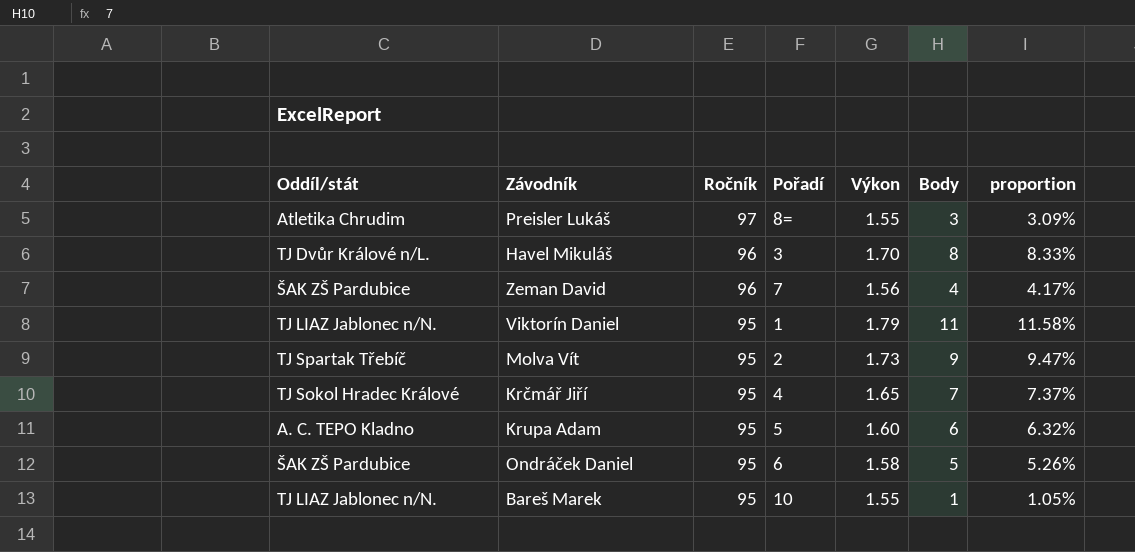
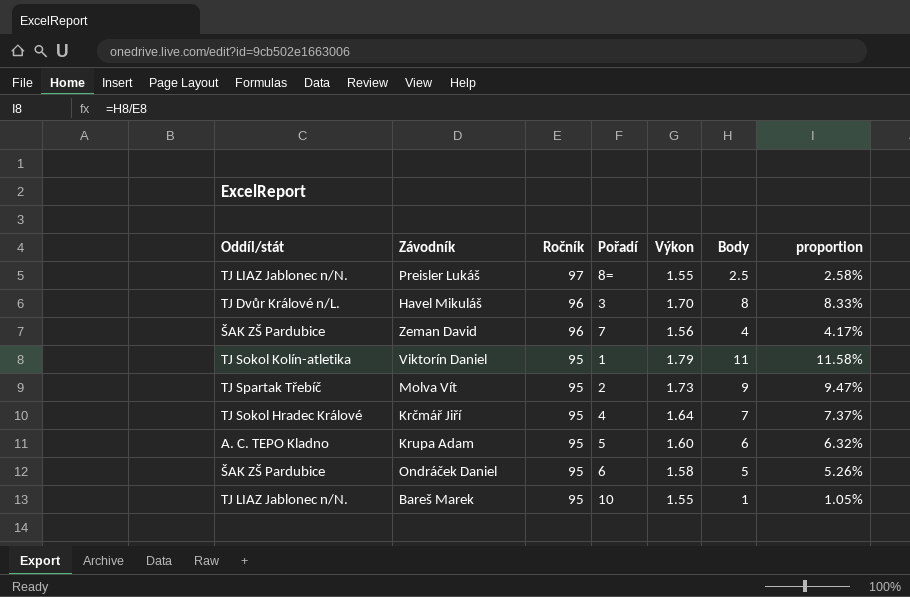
Preisler Lukáš | Oddíl/stát: Atletika Chrudim -> TJ LIAZ Jablonec n/N.
Preisler Lukáš | Body: 3 -> 2.5
Preisler Lukáš | proportion: 3.09% -> 2.58%
Viktorín Daniel | Oddíl/stát: TJ LIAZ Jablonec n/N. -> TJ Sokol Kolín-atletika
Krčmář Jiří | Výkon: 1.65 -> 1.64

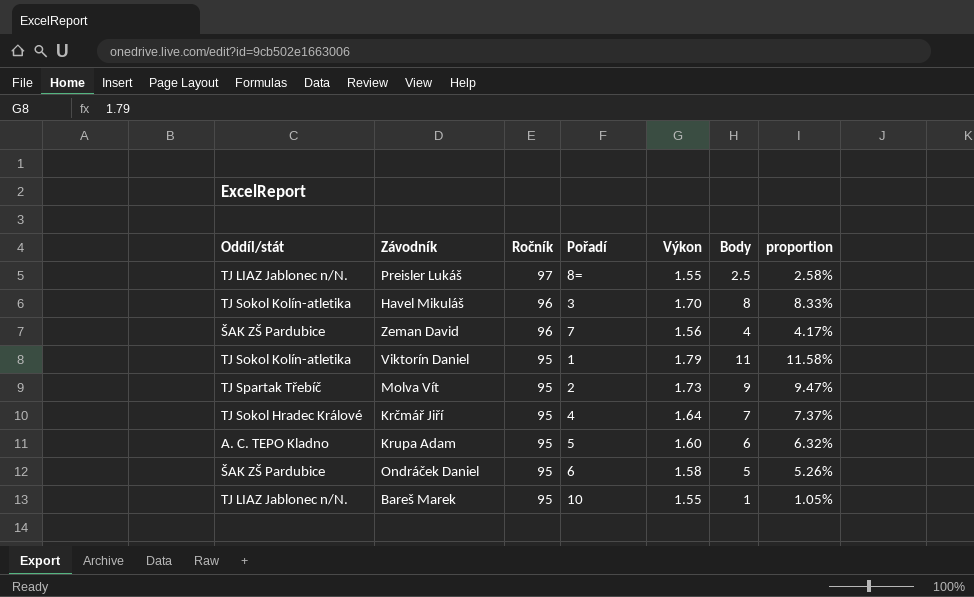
Havel Mikuláš | Oddíl/stát: TJ Dvůr Králové n/L. -> TJ Sokol Kolín-atletika

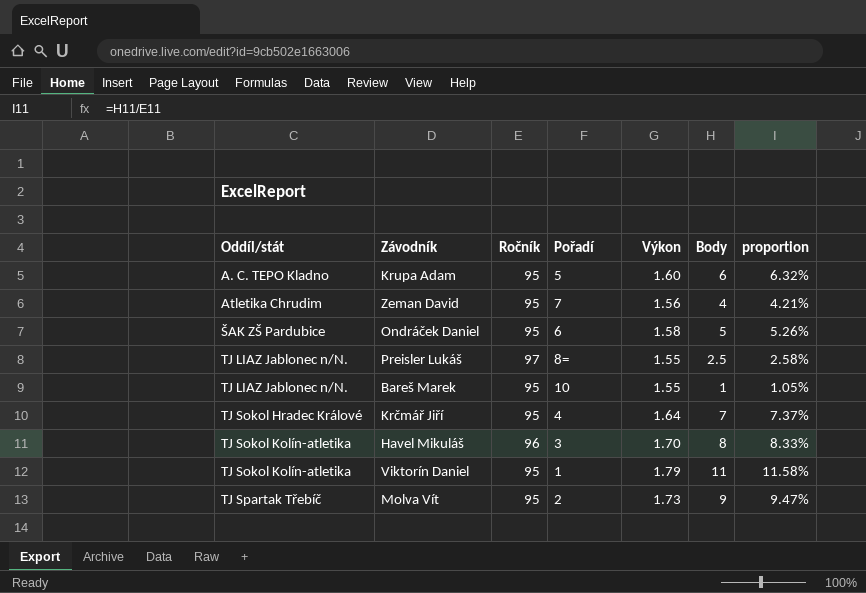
row order: Ročník descending -> Oddíl/stát ascending
Zeman David | Oddíl/stát: ŠAK ZŠ Pardubice -> Atletika Chrudim
Zeman David | Ročník: 96 -> 95
Zeman David | proportion: 4.17% -> 4.21%

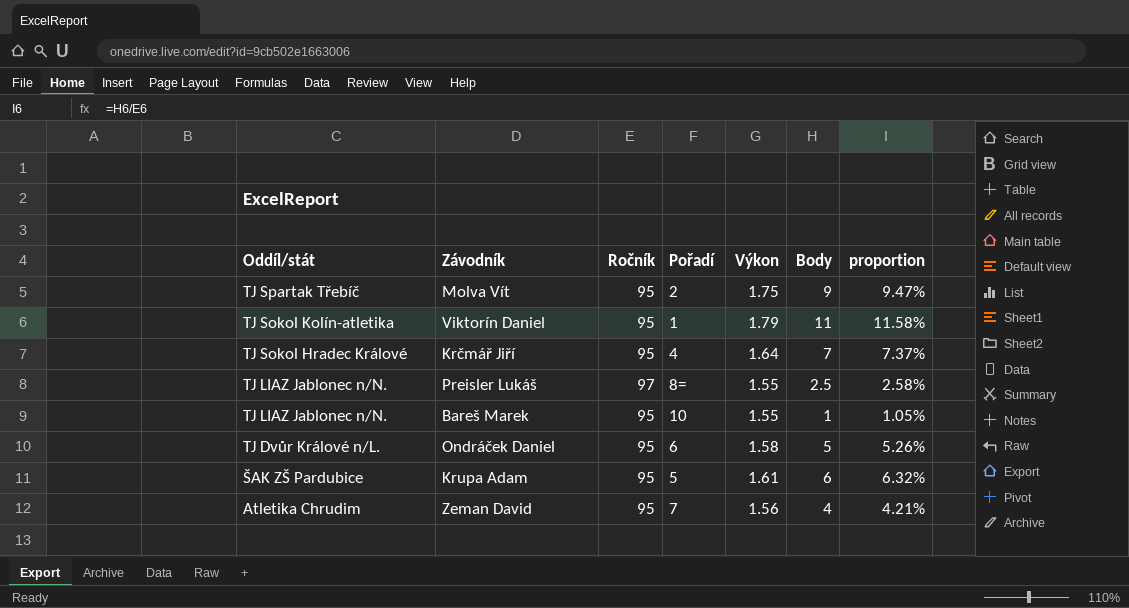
row order: Oddíl/stát ascending -> Oddíl/stát descending
row Havel Mikuláš: TJ Sokol Kolín-atletika | 96 | 3 | 1.70 | 8 | 8.33% -> none
Molva Vít | Výkon: 1.73 -> 1.75
Ondráček Daniel | Oddíl/stát: ŠAK ZŠ Pardubice -> TJ Dvůr Králové n/L.
Krupa Adam | Oddíl/stát: A. C. TEPO Kladno -> ŠAK ZŠ Pardubice
Krupa Adam | Výkon: 1.60 -> 1.61

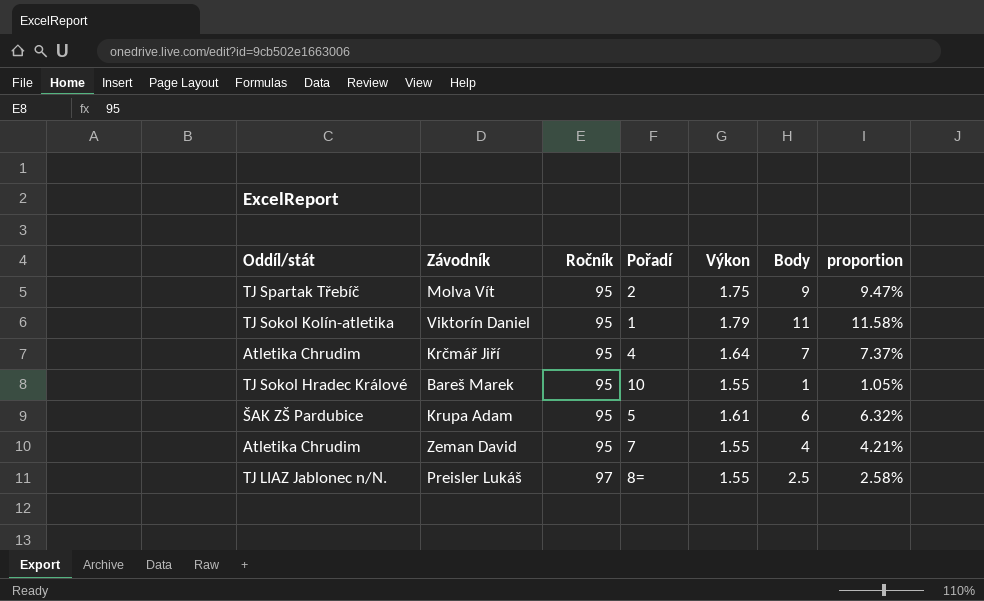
row order: Oddíl/stát descending -> Ročník ascending
row Ondráček Daniel: TJ Dvůr Králové n/L. | 95 | 6 | 1.58 | 5 | 5.26% -> none
Krčmář Jiří | Oddíl/stát: TJ Sokol Hradec Králové -> Atletika Chrudim
Bareš Marek | Oddíl/stát: TJ LIAZ Jablonec n/N. -> TJ Sokol Hradec Králové
Zeman David | Výkon: 1.56 -> 1.55

